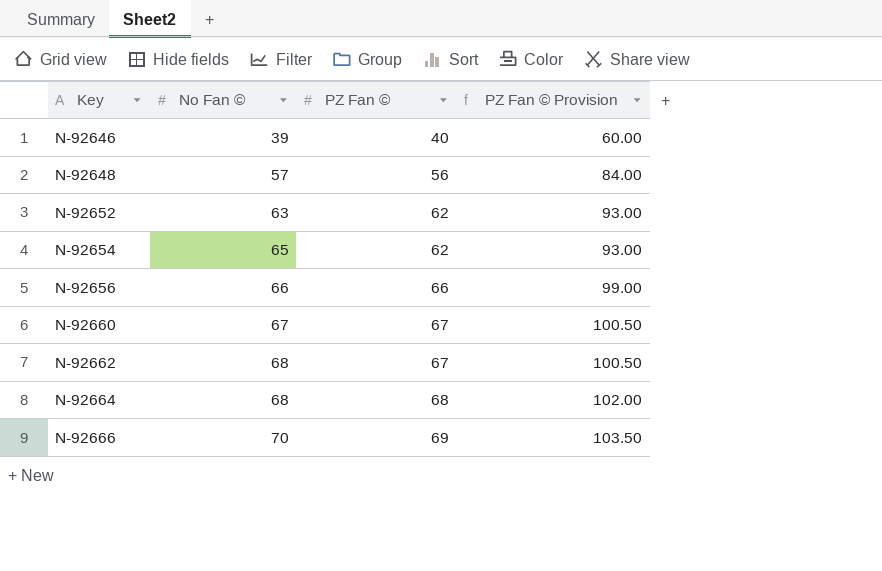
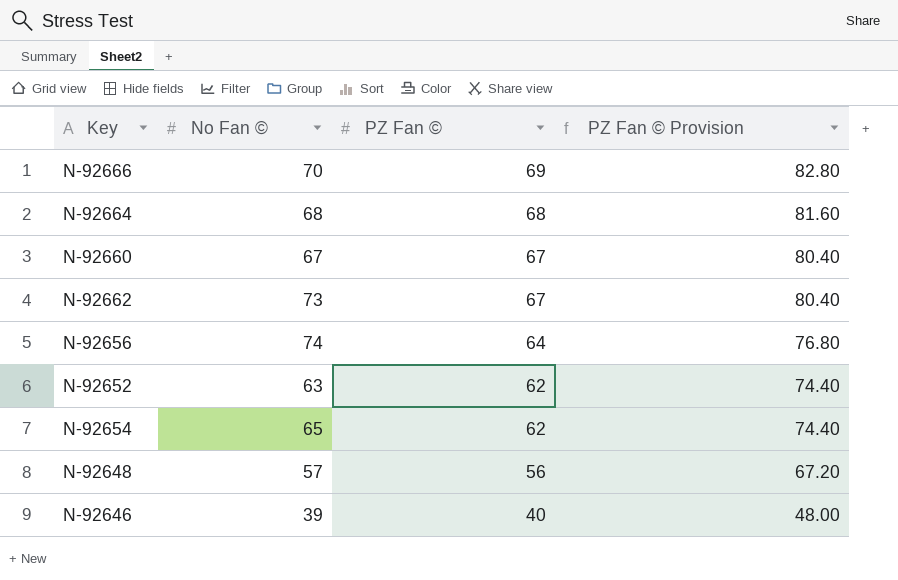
row order: Key ascending -> PZ Fan © descending
column PZ Fan © Provision | formula: [PZ Fan ©] * 1.5 -> [PZ Fan ©] * 1.2
N-92662 | No Fan ©: 68 -> 73
N-92656 | No Fan ©: 66 -> 74
N-92656 | PZ Fan ©: 66 -> 64

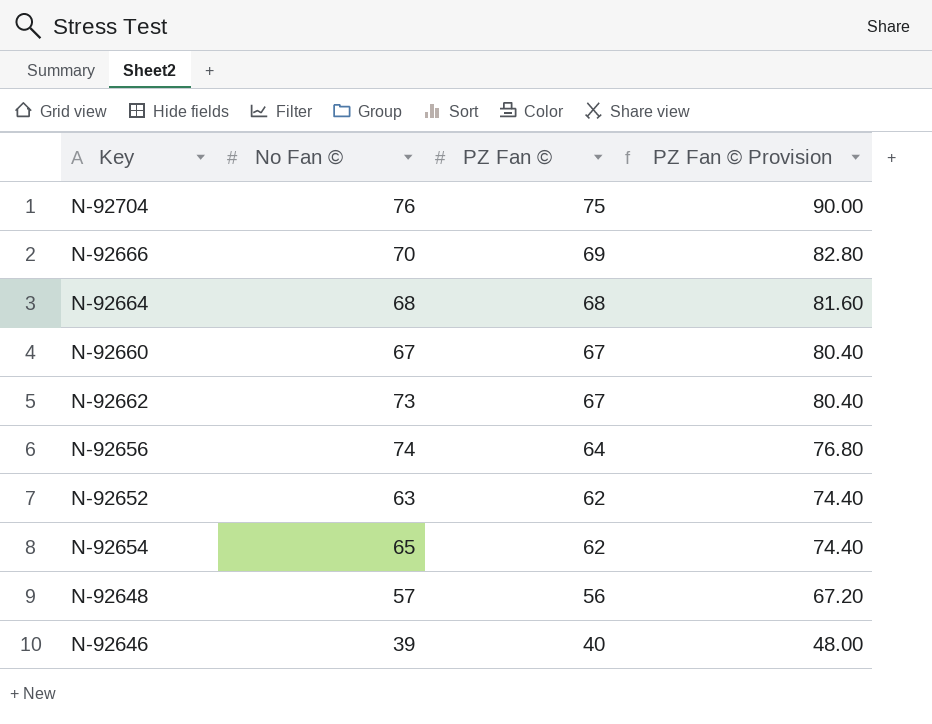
row N-92704: none -> 76 | 75 | 90.00

